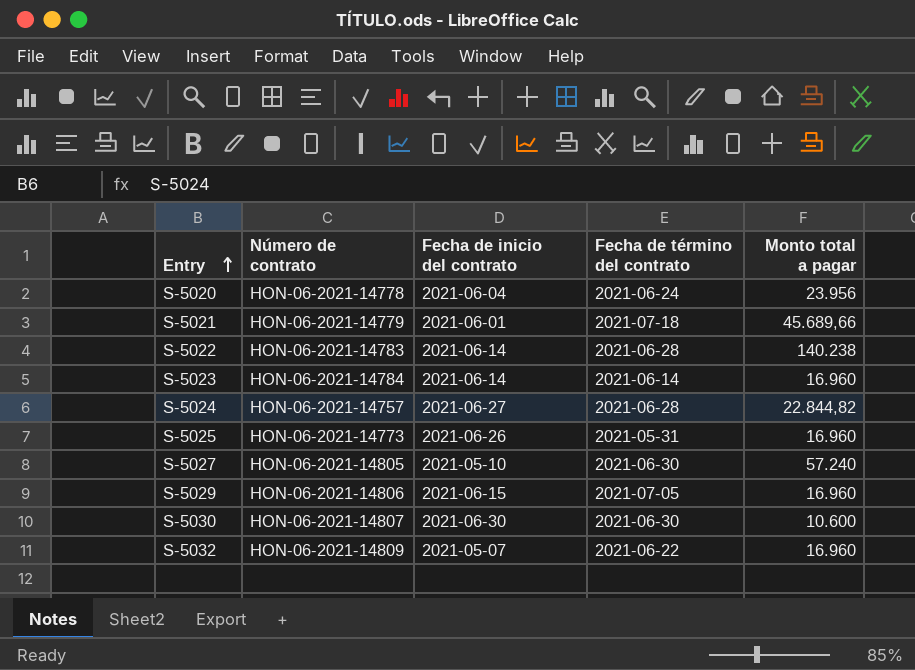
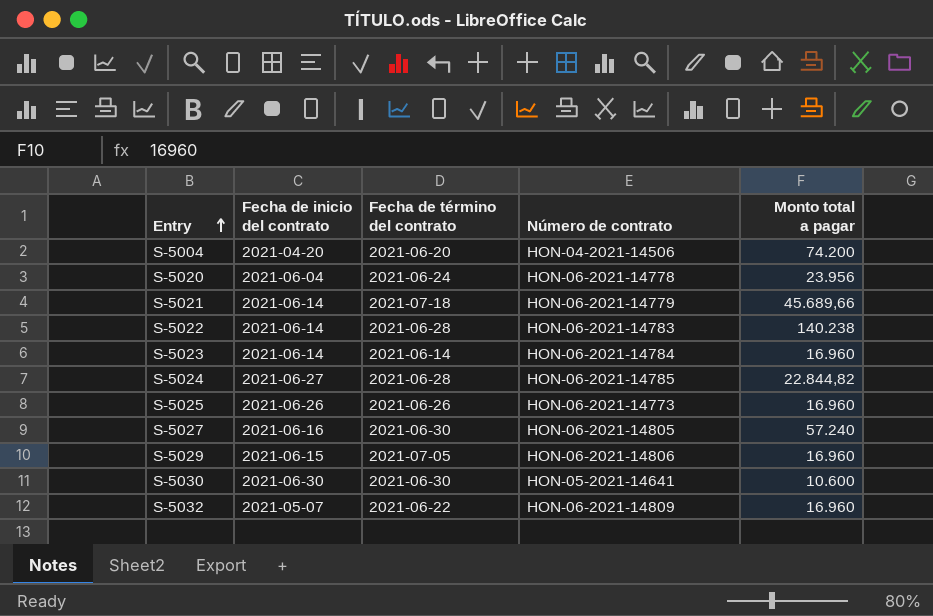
column Número de contrato | position: 2 -> 4
row S-5004: none -> 2021-04-20 | 2021-06-20 | HON-04-2021-14506 | 74.200
S-5021 | Fecha de inicio del contrato: 2021-06-01 -> 2021-06-14
S-5024 | Número de contrato: HON-06-2021-14757 -> HON-06-2021-14785
S-5025 | Fecha de término del contrato: 2021-05-31 -> 2021-06-26
S-5027 | Fecha de inicio del contrato: 2021-05-10 -> 2021-06-16
S-5030 | Número de contrato: HON-06-2021-14807 -> HON-05-2021-14641

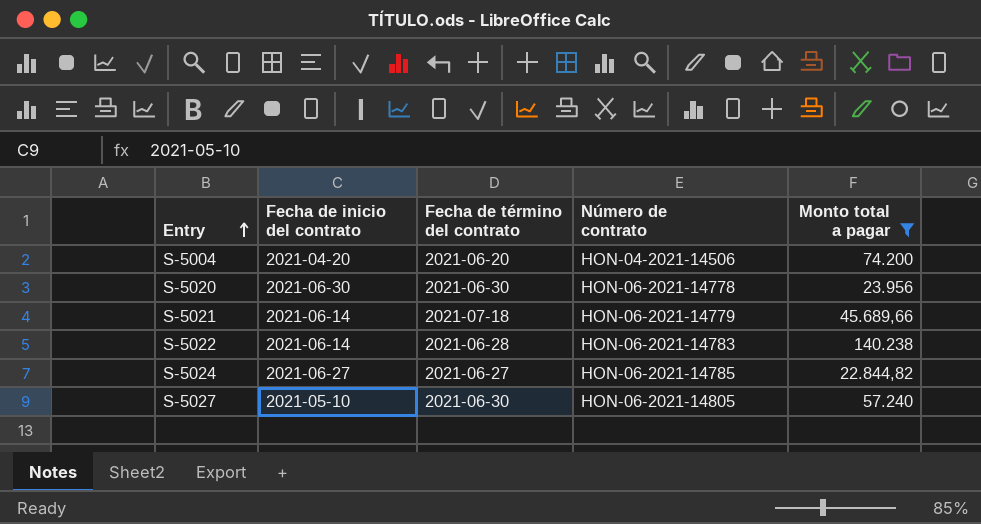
filter: none -> Monto total a pagar >= 22.844,82
S-5020 | Fecha de inicio del contrato: 2021-06-04 -> 2021-06-30
S-5020 | Fecha de término del contrato: 2021-06-24 -> 2021-06-30
S-5024 | Fecha de término del contrato: 2021-06-28 -> 2021-06-27
S-5027 | Fecha de inicio del contrato: 2021-06-16 -> 2021-05-10

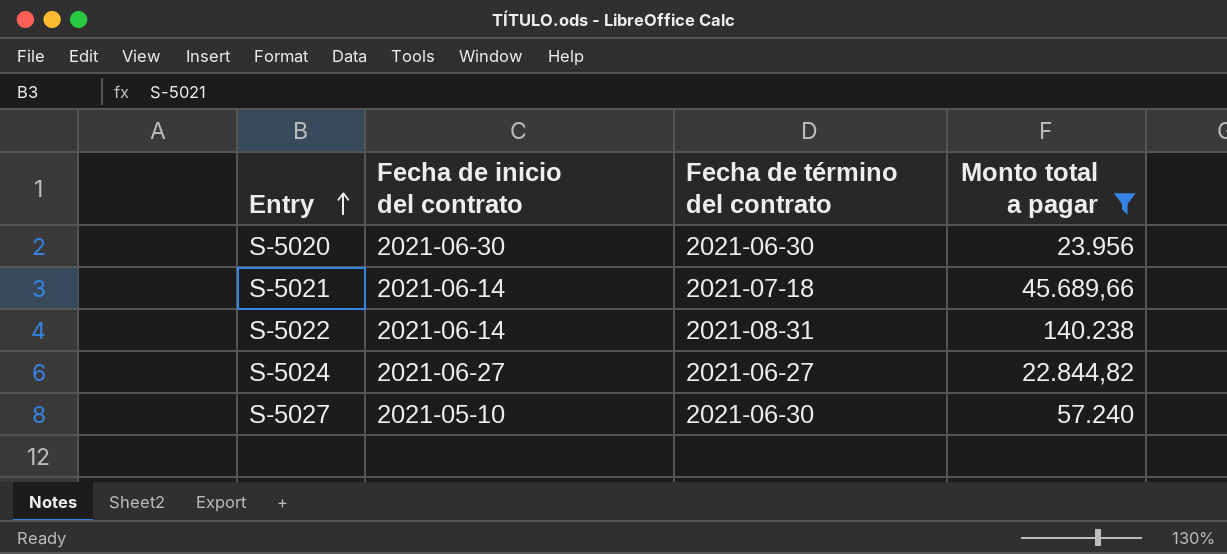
column Número de contrato | position: 4 -> none
row S-5004: 2021-04-20 | 2021-06-20 | HON-04-2021-14506 | 74.200 -> none
S-5022 | Fecha de término del contrato: 2021-06-28 -> 2021-08-31

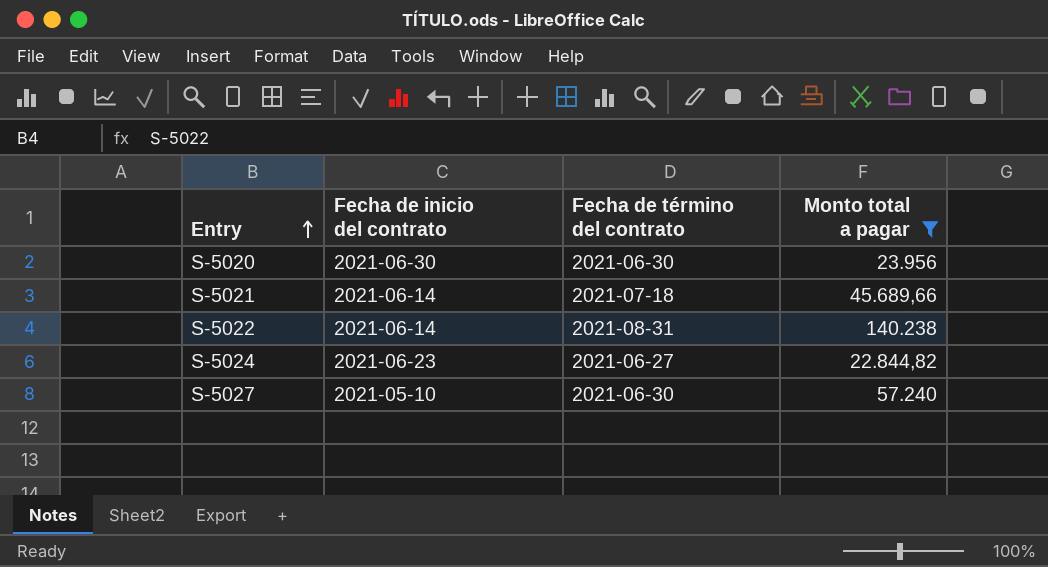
S-5024 | Fecha de inicio del contrato: 2021-06-27 -> 2021-06-23

